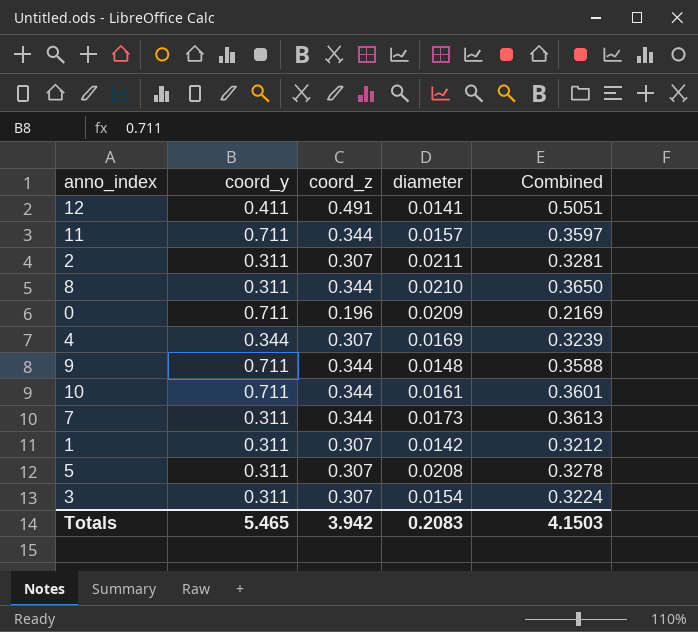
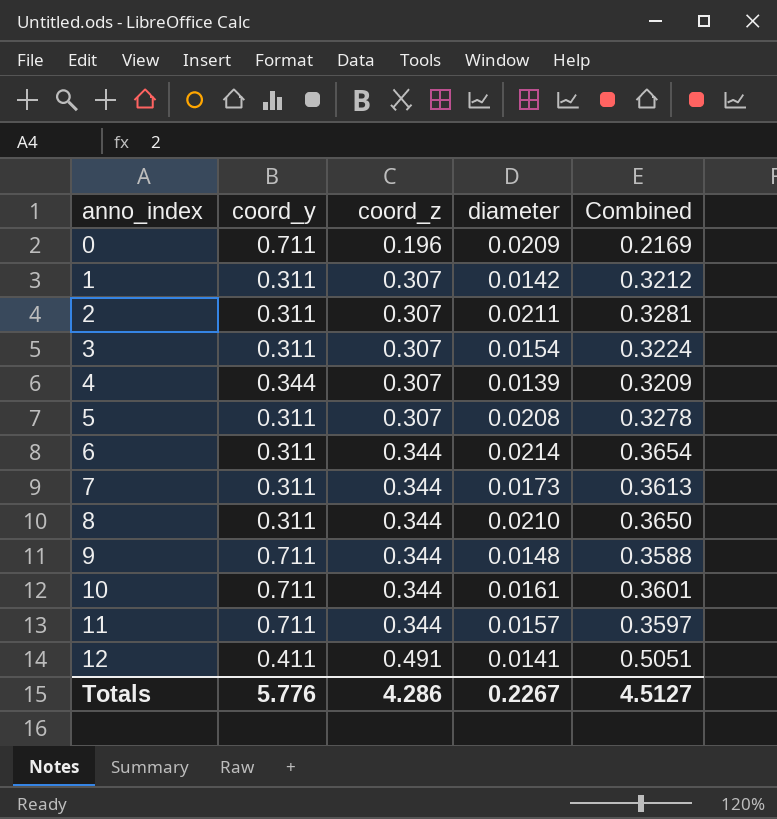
row order: none -> anno_index ascending
4 | diameter: 0.0169 -> 0.0139
4 | Combined: 0.3239 -> 0.3209
row 6: none -> 0.311 | 0.344 | 0.0214 | 0.3654
Totals | coord_y: 5.465 -> 5.776
Totals | coord_z: 3.942 -> 4.286
Totals | diameter: 0.2083 -> 0.2267
Totals | Combined: 4.1503 -> 4.5127

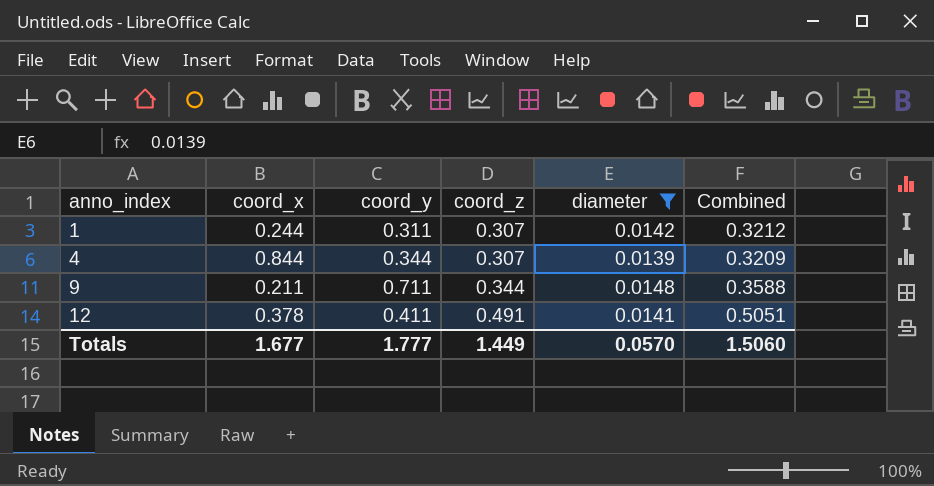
filter: none -> diameter <= 0.0148
column coord_x | position: none -> 2
Totals | coord_y: 5.776 -> 1.777
Totals | coord_z: 4.286 -> 1.449
Totals | diameter: 0.2267 -> 0.0570
Totals | Combined: 4.5127 -> 1.5060

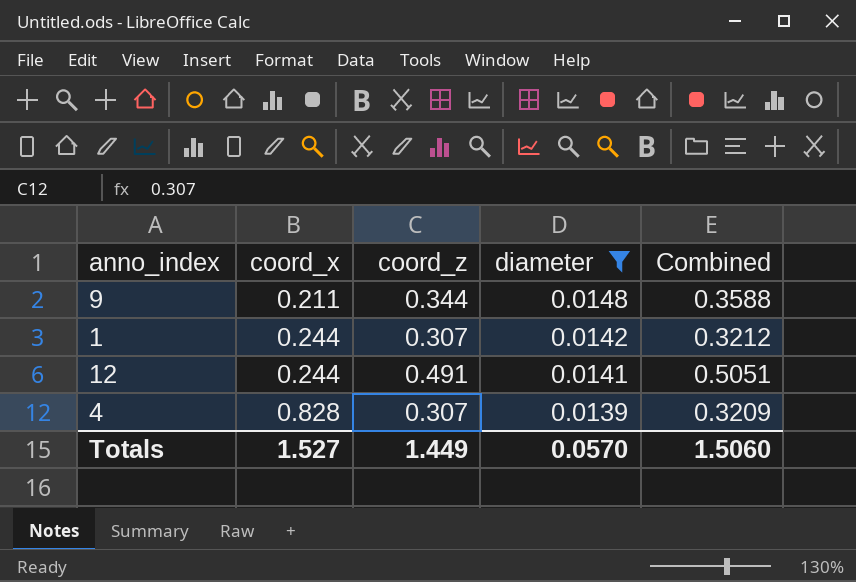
row order: anno_index ascending -> coord_x ascending
column coord_y | position: 3 -> none
12 | coord_x: 0.378 -> 0.244
4 | coord_x: 0.844 -> 0.828
Totals | coord_x: 1.677 -> 1.527

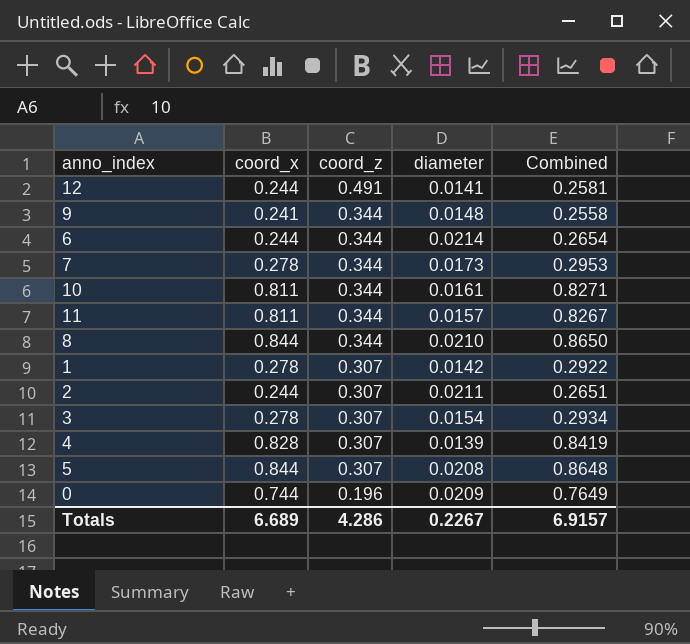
filter: diameter <= 0.0148 -> none
row order: coord_x ascending -> coord_z descending
column Combined | formula: [coord_z] + [diameter] -> [coord_x] + [diameter]
9 | coord_x: 0.211 -> 0.241
1 | coord_x: 0.244 -> 0.278
Totals | coord_x: 1.527 -> 6.689
Totals | coord_z: 1.449 -> 4.286
Totals | diameter: 0.0570 -> 0.2267
Totals | Combined: 1.5060 -> 6.9157

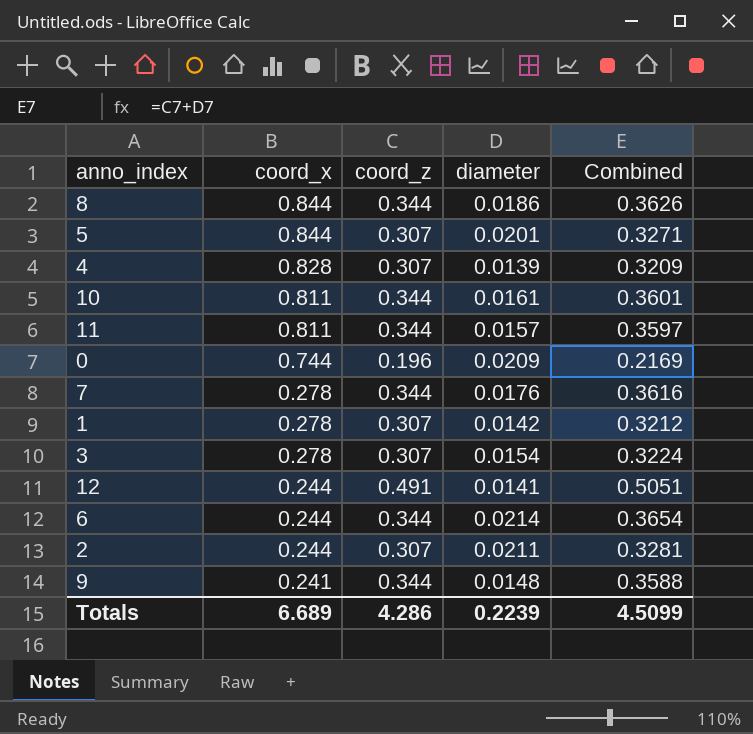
row order: coord_z descending -> coord_x descending
column Combined | formula: [coord_x] + [diameter] -> [coord_z] + [diameter]
8 | diameter: 0.0210 -> 0.0186
5 | diameter: 0.0208 -> 0.0201
7 | diameter: 0.0173 -> 0.0176
Totals | diameter: 0.2267 -> 0.2239
Totals | Combined: 6.9157 -> 4.5099

